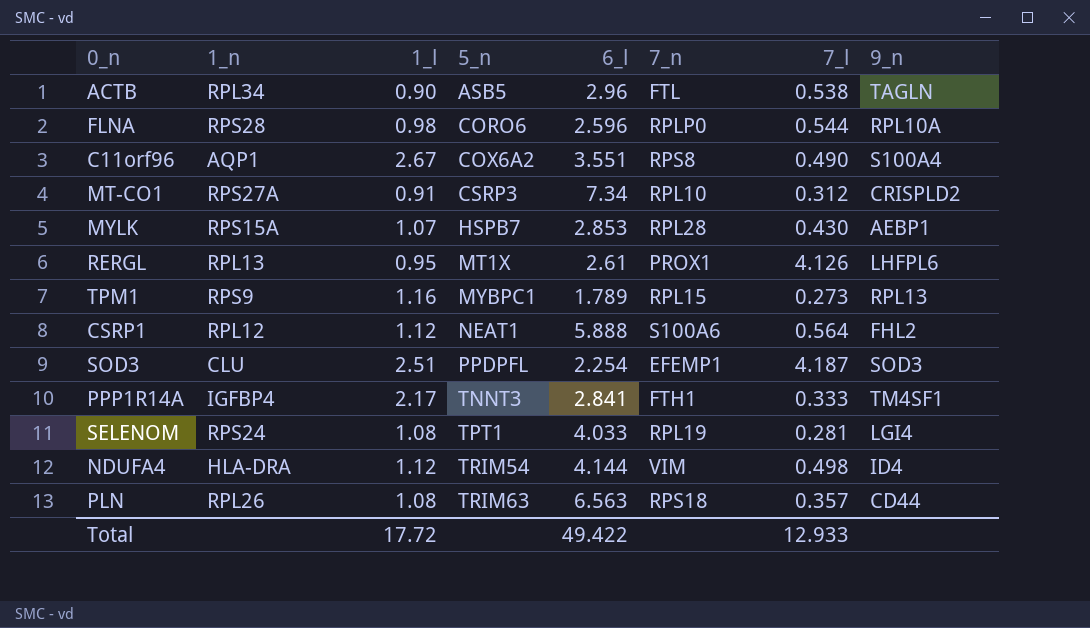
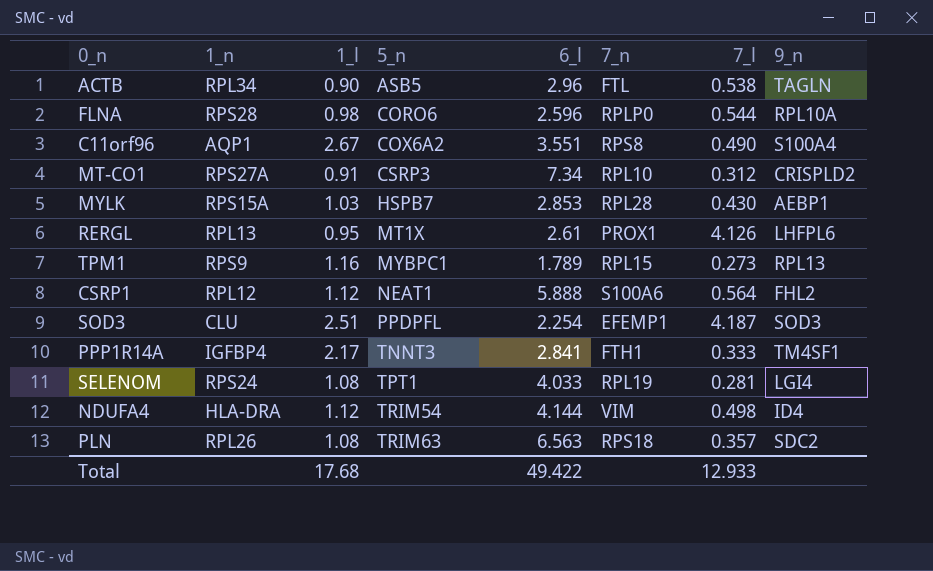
MYLK | 1_l: 1.07 -> 1.03
PLN | 9_n: CD44 -> SDC2
Total | 1_l: 17.72 -> 17.68

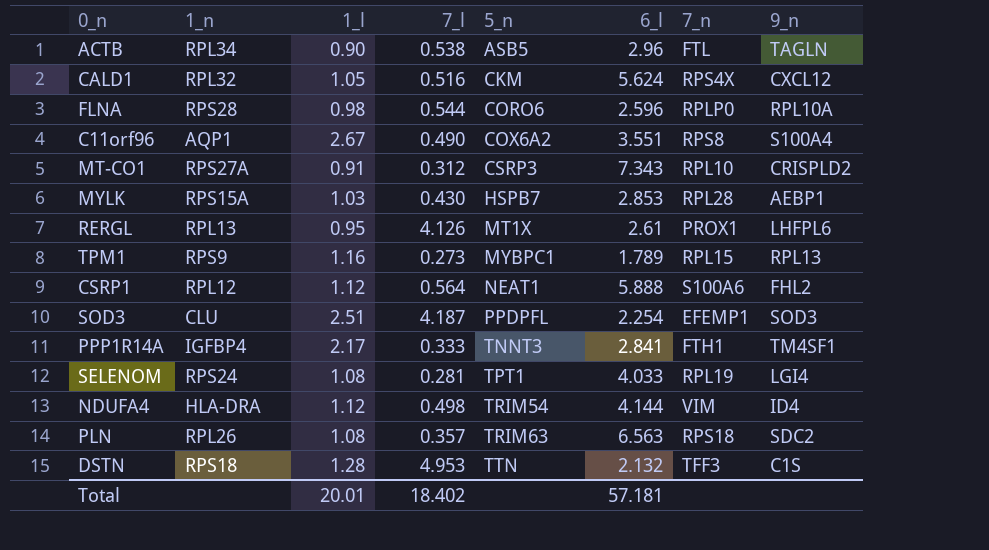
column 7_l | position: 7 -> 4
row CALD1: none -> RPL32 | 1.05 | 0.516 | CKM | 5.624 | RPS4X | CXCL12
MT-CO1 | 6_l: 7.34 -> 7.343
row DSTN: none -> RPS18 | 1.28 | 4.953 | TTN | 2.132 | TFF3 | C1S
Total | 1_l: 17.68 -> 20.01
Total | 7_l: 12.933 -> 18.402
Total | 6_l: 49.422 -> 57.181

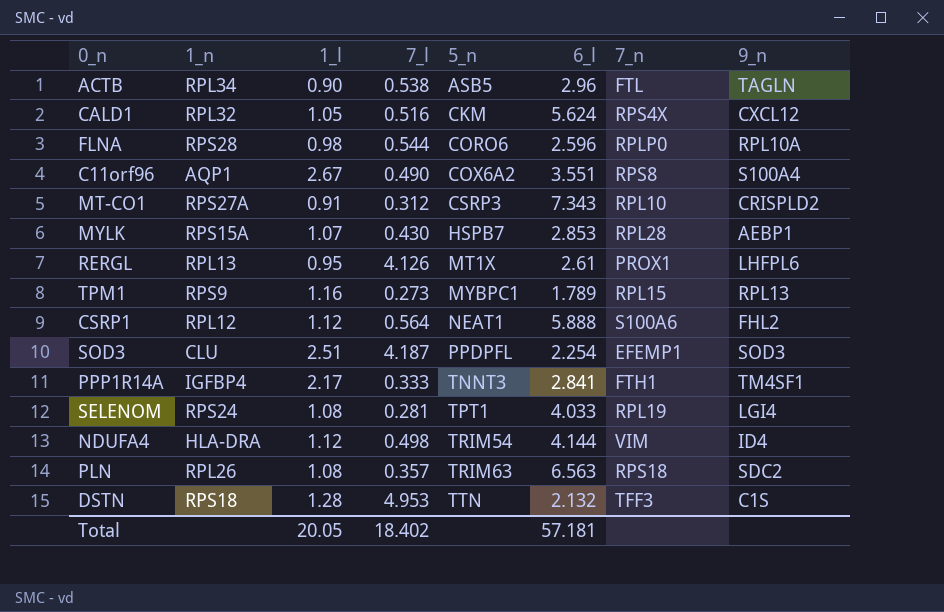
MYLK | 1_l: 1.03 -> 1.07
Total | 1_l: 20.01 -> 20.05

